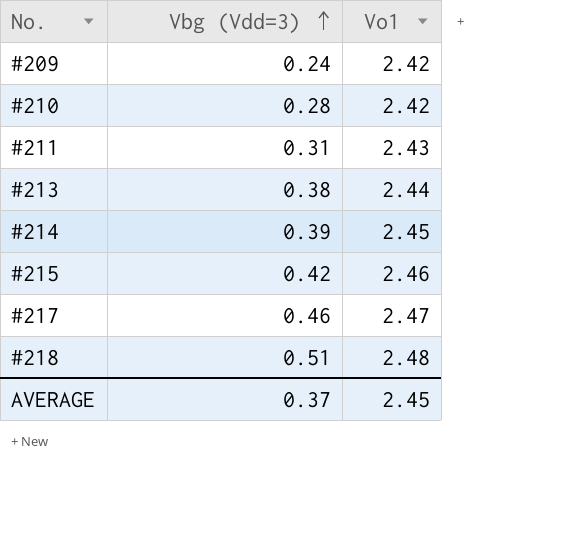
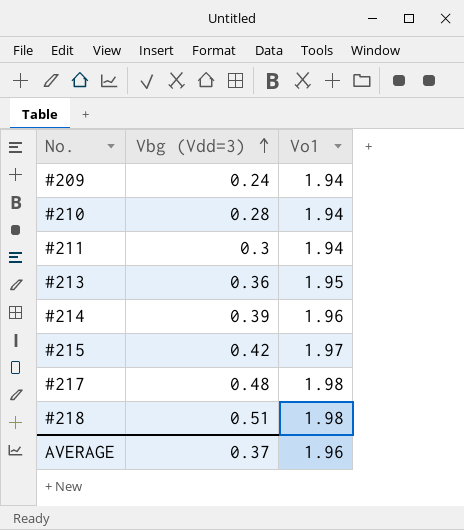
#209 | Vo1: 2.42 -> 1.94
#210 | Vo1: 2.42 -> 1.94
#211 | Vbg (Vdd=3): 0.31 -> 0.3
#211 | Vo1: 2.43 -> 1.94
#213 | Vbg (Vdd=3): 0.38 -> 0.36
#213 | Vo1: 2.44 -> 1.95
#214 | Vo1: 2.45 -> 1.96
#215 | Vo1: 2.46 -> 1.97
#217 | Vbg (Vdd=3): 0.46 -> 0.48
#217 | Vo1: 2.47 -> 1.98
#218 | Vo1: 2.48 -> 1.98
AVERAGE | Vo1: 2.45 -> 1.96

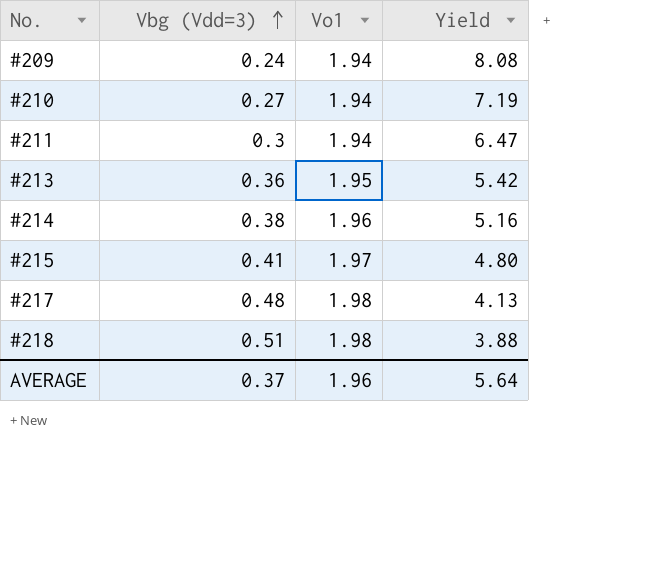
column Yield | formula: none -> [Vo1] / [Vbg (Vdd=3)]
#210 | Vbg (Vdd=3): 0.28 -> 0.27
#214 | Vbg (Vdd=3): 0.39 -> 0.38
#215 | Vbg (Vdd=3): 0.42 -> 0.41

